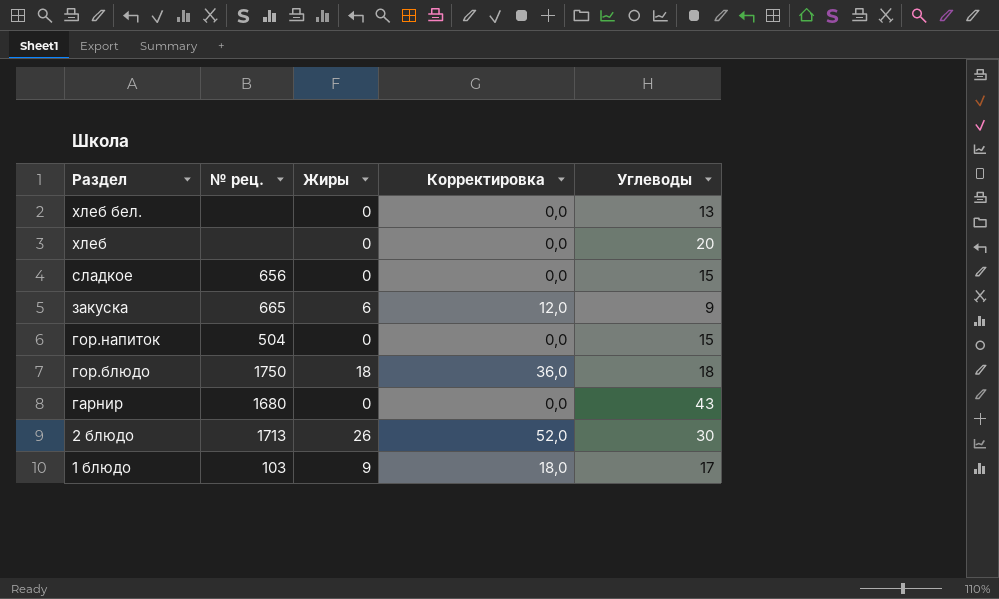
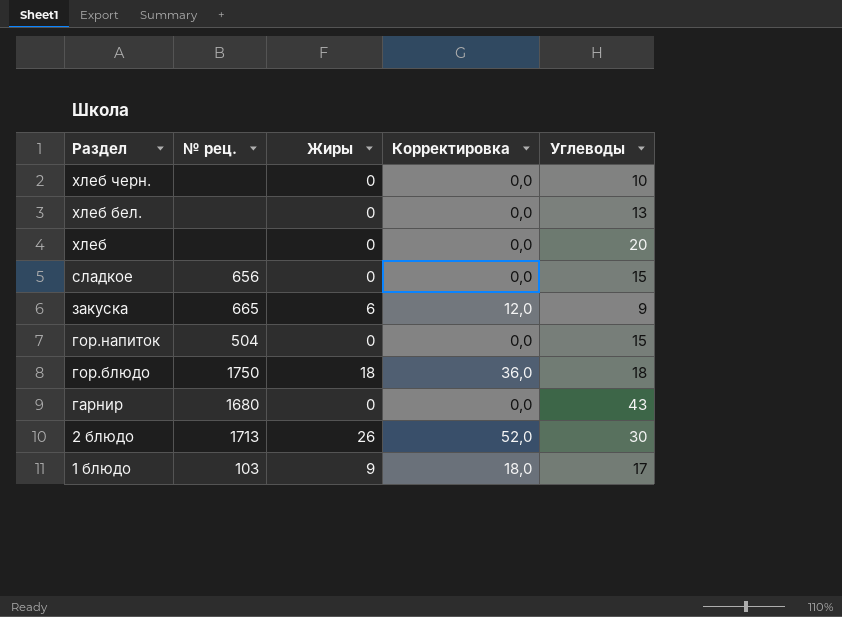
row хлеб черн.: none -> none | 0 | 0,0 | 10

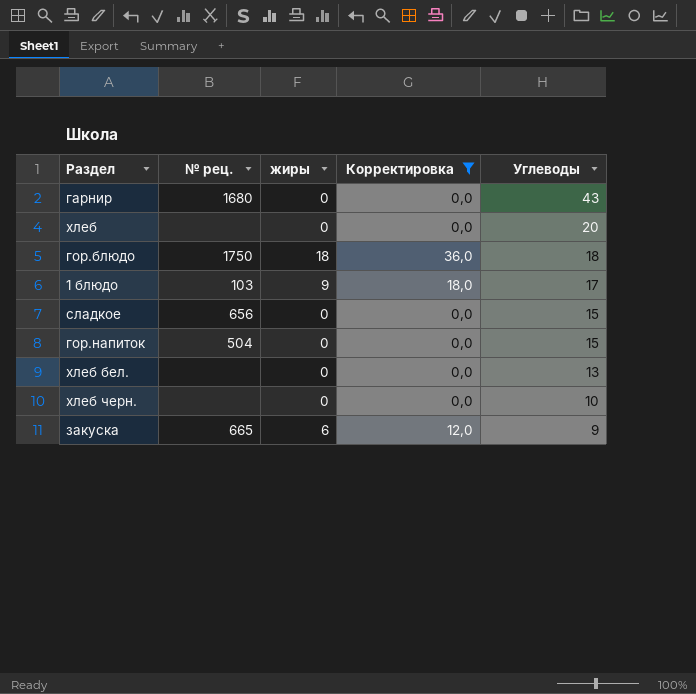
filter: none -> Корректировка != 52,0
row order: Раздел descending -> Углеводы descending
column name: Жиры -> жиры

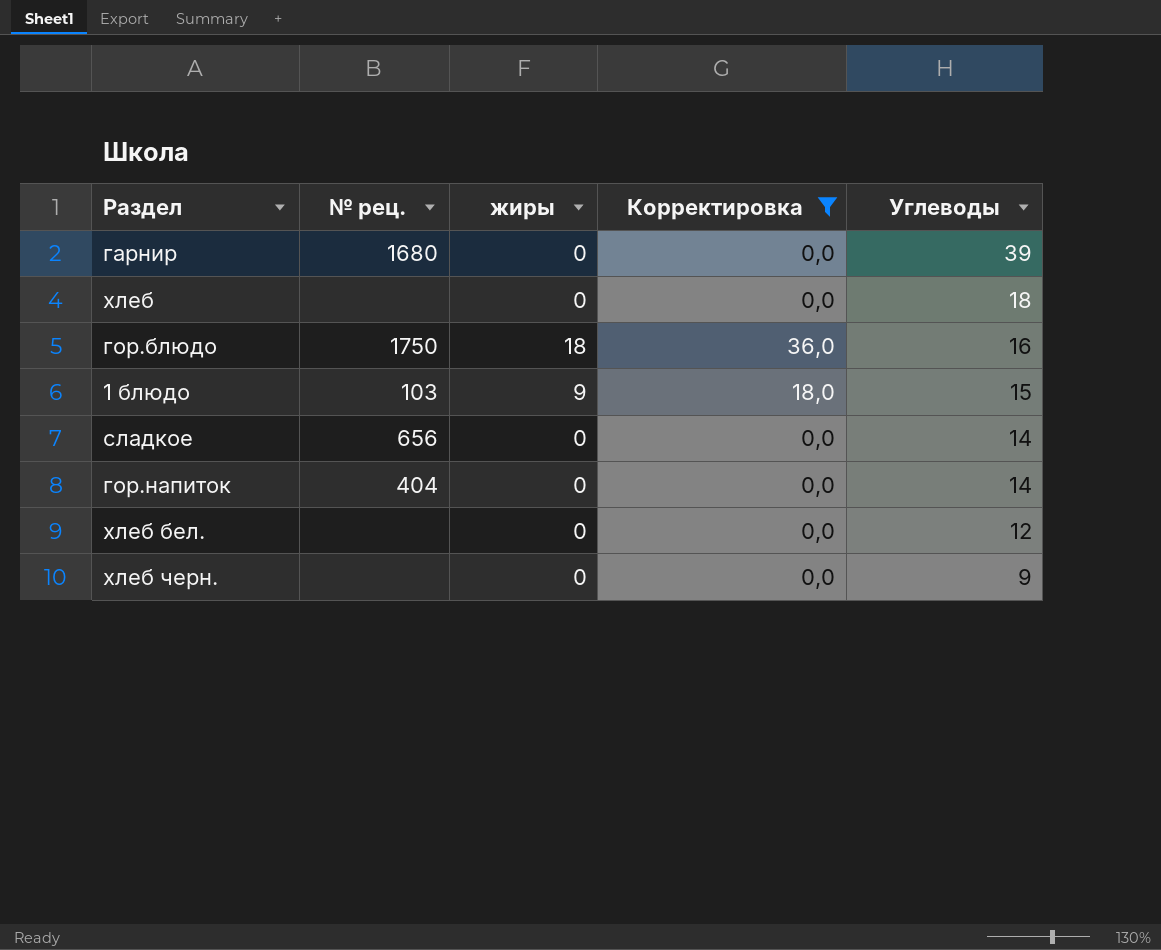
row закуска: 665 | 6 | 12,0 | 9 -> none
гарнир | Углеводы: 43 -> 39
хлеб | Углеводы: 20 -> 18
гор.блюдо | Углеводы: 18 -> 16
1 блюдо | Углеводы: 17 -> 15
сладкое | Углеводы: 15 -> 14
гор.напиток | № рец.: 504 -> 404
гор.напиток | Углеводы: 15 -> 14
хлеб бел. | Углеводы: 13 -> 12
хлеб черн. | Углеводы: 10 -> 9

